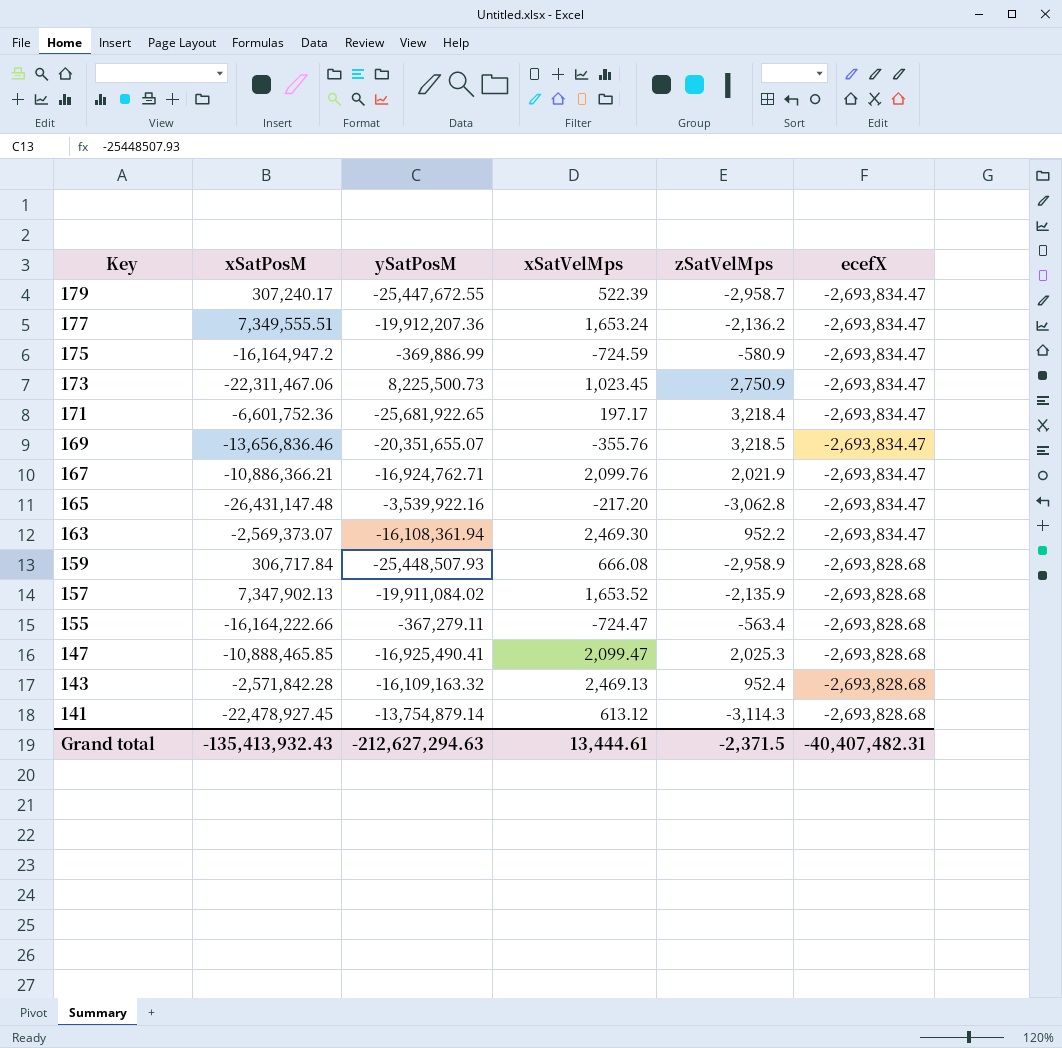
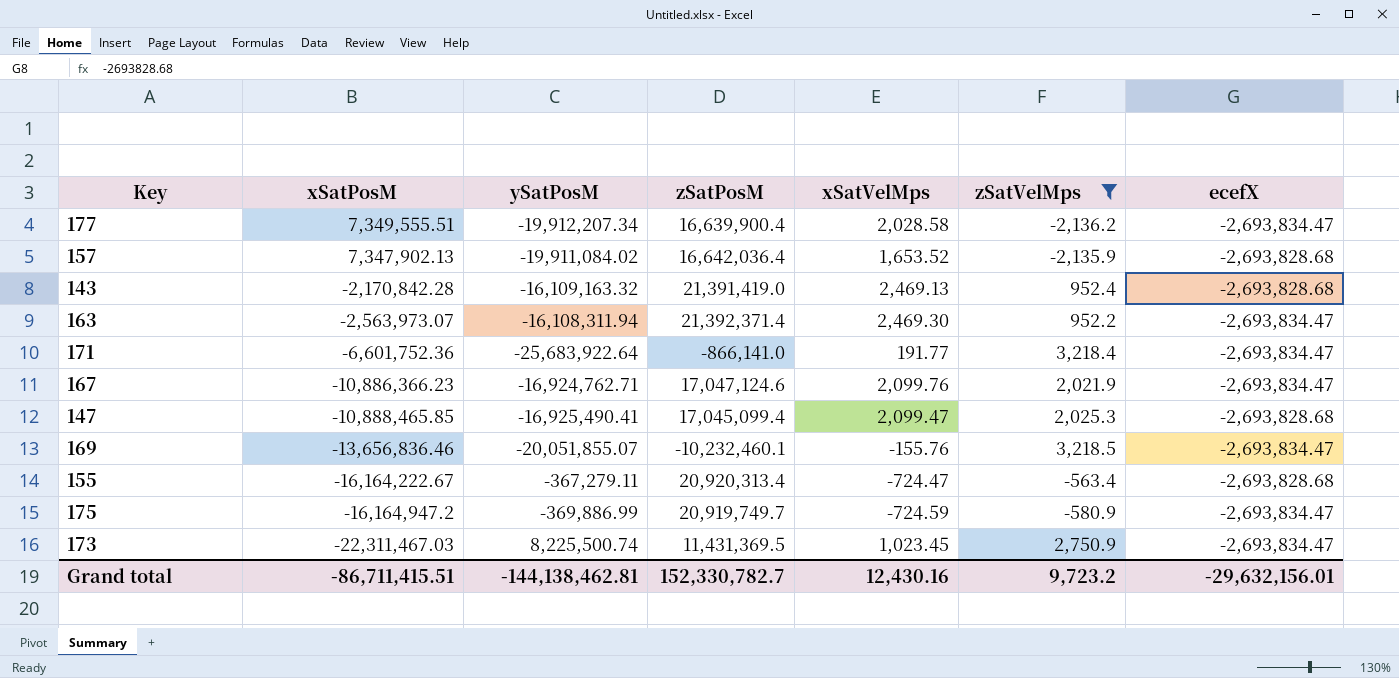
filter: none -> zSatVelMps >= -2,136.2
row order: Key descending -> xSatPosM descending
column zSatPosM | position: none -> 4
177 | ySatPosM: -19,912,207.36 -> -19,912,207.34
177 | xSatVelMps: 1,653.24 -> 2,028.58
143 | xSatPosM: -2,571,842.28 -> -2,170,842.28
163 | xSatPosM: -2,569,373.07 -> -2,563,973.07
163 | ySatPosM: -16,108,361.94 -> -16,108,311.94
171 | ySatPosM: -25,681,922.65 -> -25,683,922.64
171 | xSatVelMps: 197.17 -> 191.77
167 | xSatPosM: -10,886,366.21 -> -10,886,366.23
169 | ySatPosM: -20,351,655.07 -> -20,051,855.07
169 | xSatVelMps: -355.76 -> -155.76
155 | xSatPosM: -16,164,222.66 -> -16,164,222.67
173 | xSatPosM: -22,311,467.06 -> -22,311,467.03
173 | ySatPosM: 8,225,500.73 -> 8,225,500.74
Grand total | xSatPosM: -135,413,932.43 -> -86,711,415.51
Grand total | ySatPosM: -212,627,294.63 -> -144,138,462.81
Grand total | xSatVelMps: 13,444.61 -> 12,430.16
Grand total | zSatVelMps: -2,371.5 -> 9,723.2
Grand total | ecefX: -40,407,482.31 -> -29,632,156.01

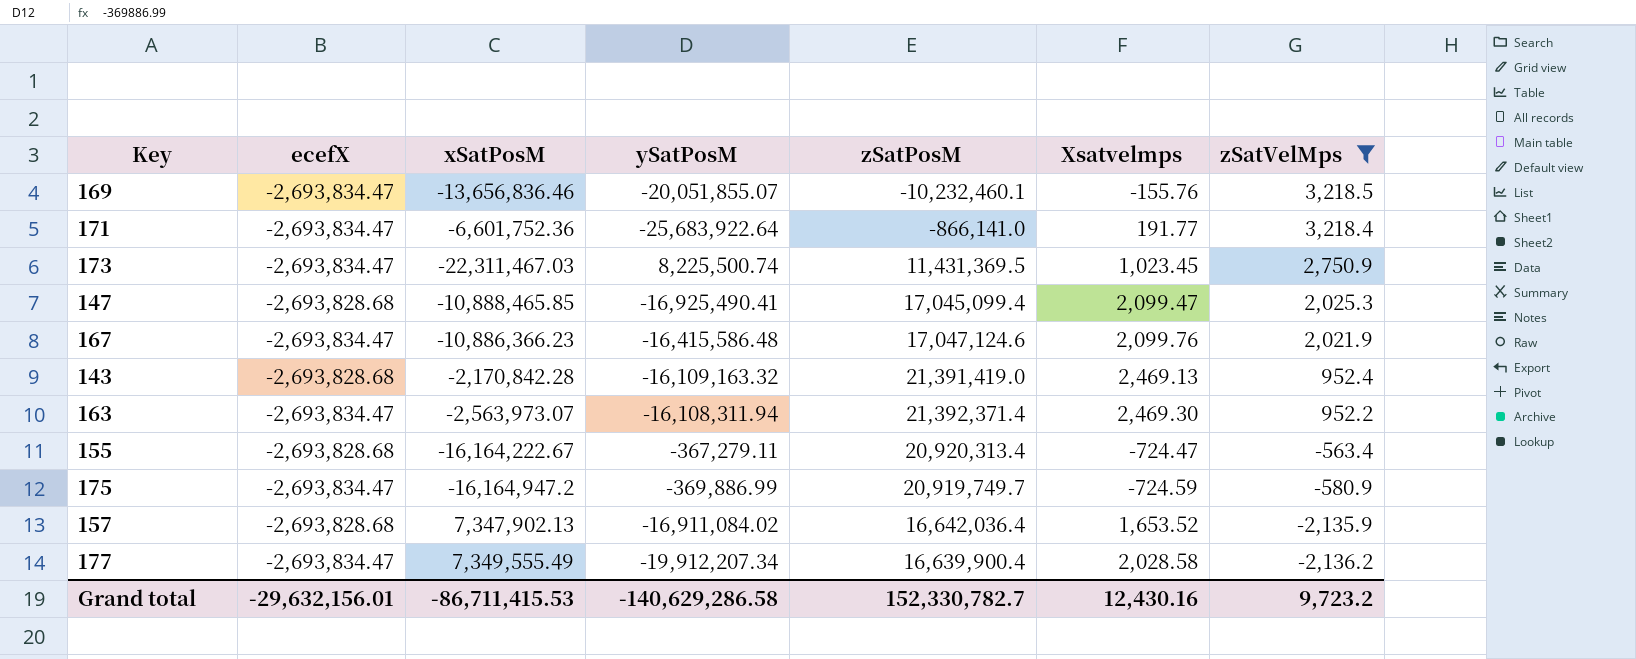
row order: xSatPosM descending -> zSatVelMps descending
column ecefX | position: 7 -> 2
column name: xSatVelMps -> Xsatvelmps
167 | ySatPosM: -16,924,762.71 -> -16,415,586.48
157 | ySatPosM: -19,911,084.02 -> -16,911,084.02
177 | xSatPosM: 7,349,555.51 -> 7,349,555.49
Grand total | xSatPosM: -86,711,415.51 -> -86,711,415.53
Grand total | ySatPosM: -144,138,462.81 -> -140,629,286.58

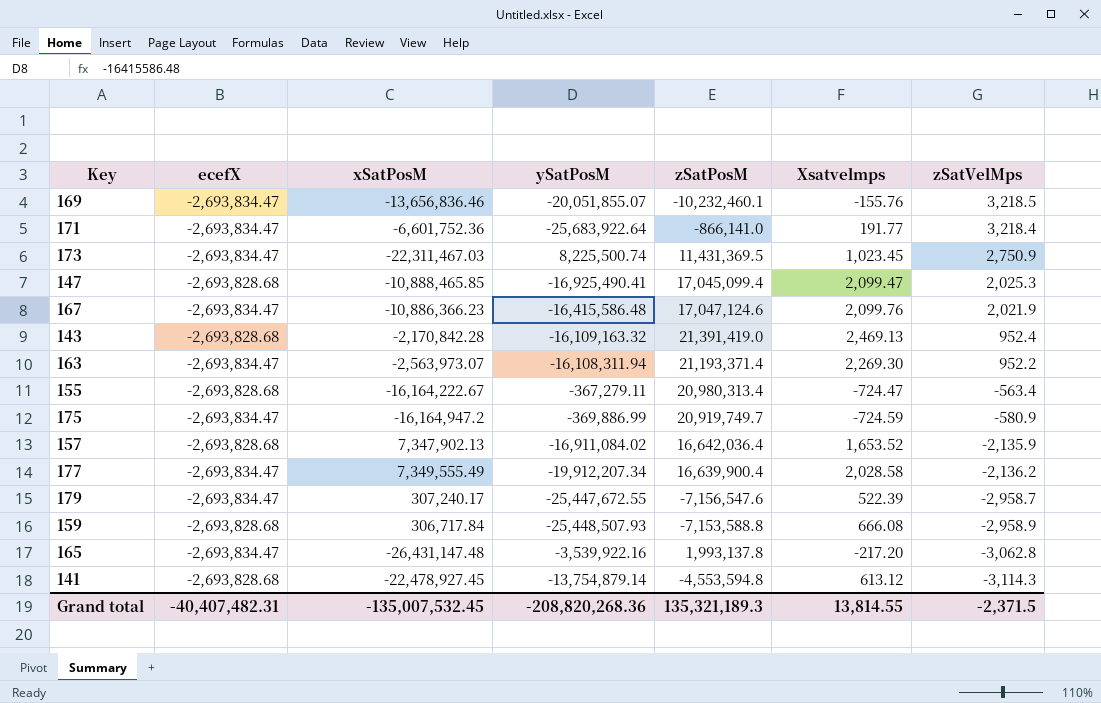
filter: zSatVelMps >= -2,136.2 -> none
163 | zSatPosM: 21,392,371.4 -> 21,193,371.4
163 | Xsatvelmps: 2,469.30 -> 2,269.30
155 | zSatPosM: 20,920,313.4 -> 20,980,313.4
Grand total | ecefX: -29,632,156.01 -> -40,407,482.31
Grand total | xSatPosM: -86,711,415.53 -> -135,007,532.45
Grand total | ySatPosM: -140,629,286.58 -> -208,820,268.36
Grand total | zSatPosM: 152,330,782.7 -> 135,321,189.3
Grand total | Xsatvelmps: 12,430.16 -> 13,814.55
Grand total | zSatVelMps: 9,723.2 -> -2,371.5

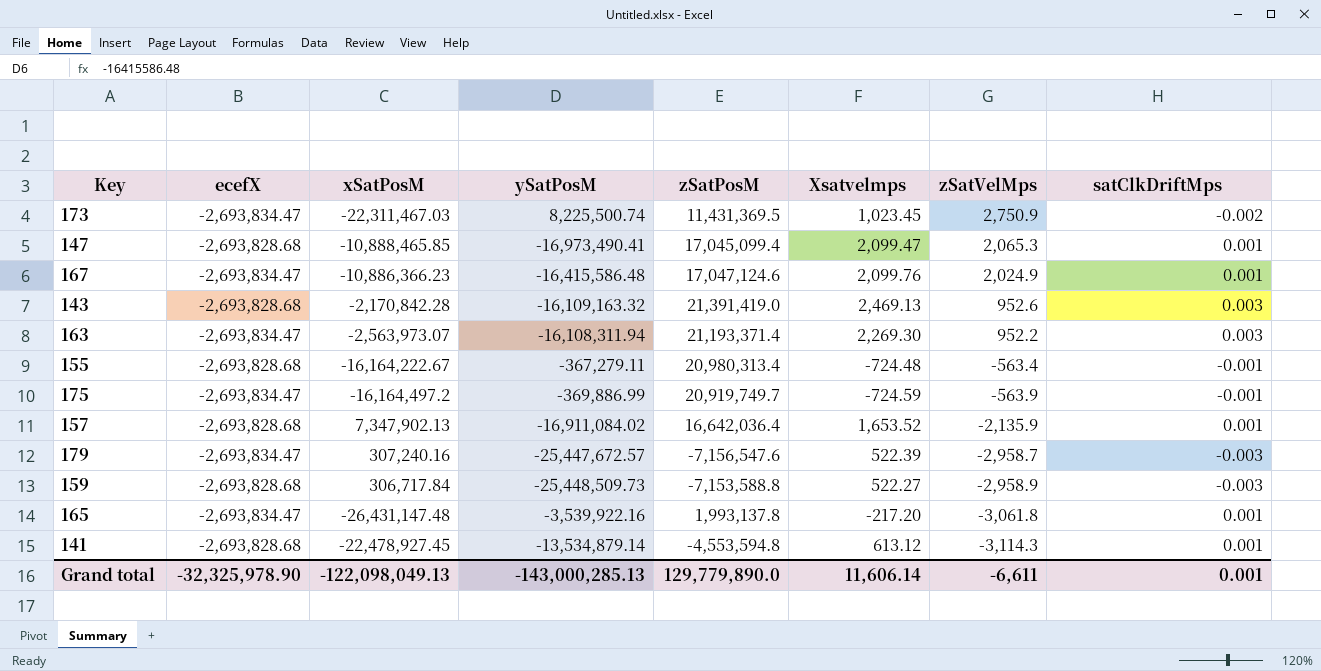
column satClkDriftMps | position: none -> 8
row 169: -2,693,834.47 | -13,656,836.46 | -20,051,855.07 | -10,232,460.1 | -155.76 | 3,218.5 -> none
row 171: -2,693,834.47 | -6,601,752.36 | -25,683,922.64 | -866,141.0 | 191.77 | 3,218.4 -> none
row 177: -2,693,834.47 | 7,349,555.49 | -19,912,207.34 | 16,639,900.4 | 2,028.58 | -2,136.2 -> none
147 | ySatPosM: -16,925,490.41 -> -16,973,490.41
147 | zSatVelMps: 2,025.3 -> 2,065.3
167 | zSatVelMps: 2,021.9 -> 2,024.9
143 | zSatVelMps: 952.4 -> 952.6
155 | Xsatvelmps: -724.47 -> -724.48
175 | xSatPosM: -16,164,947.2 -> -16,164,497.2
175 | zSatVelMps: -580.9 -> -563.9
179 | xSatPosM: 307,240.17 -> 307,240.16
179 | ySatPosM: -25,447,672.55 -> -25,447,672.57
159 | ySatPosM: -25,448,507.93 -> -25,448,509.73
159 | Xsatvelmps: 666.08 -> 522.27
165 | zSatVelMps: -3,062.8 -> -3,061.8
141 | ySatPosM: -13,754,879.14 -> -13,534,879.14
Grand total | ecefX: -40,407,482.31 -> -32,325,978.90
Grand total | xSatPosM: -135,007,532.45 -> -122,098,049.13
Grand total | ySatPosM: -208,820,268.36 -> -143,000,285.13
Grand total | zSatPosM: 135,321,189.3 -> 129,779,890.0
Grand total | Xsatvelmps: 13,814.55 -> 11,606.14
Grand total | zSatVelMps: -2,371.5 -> -6,611

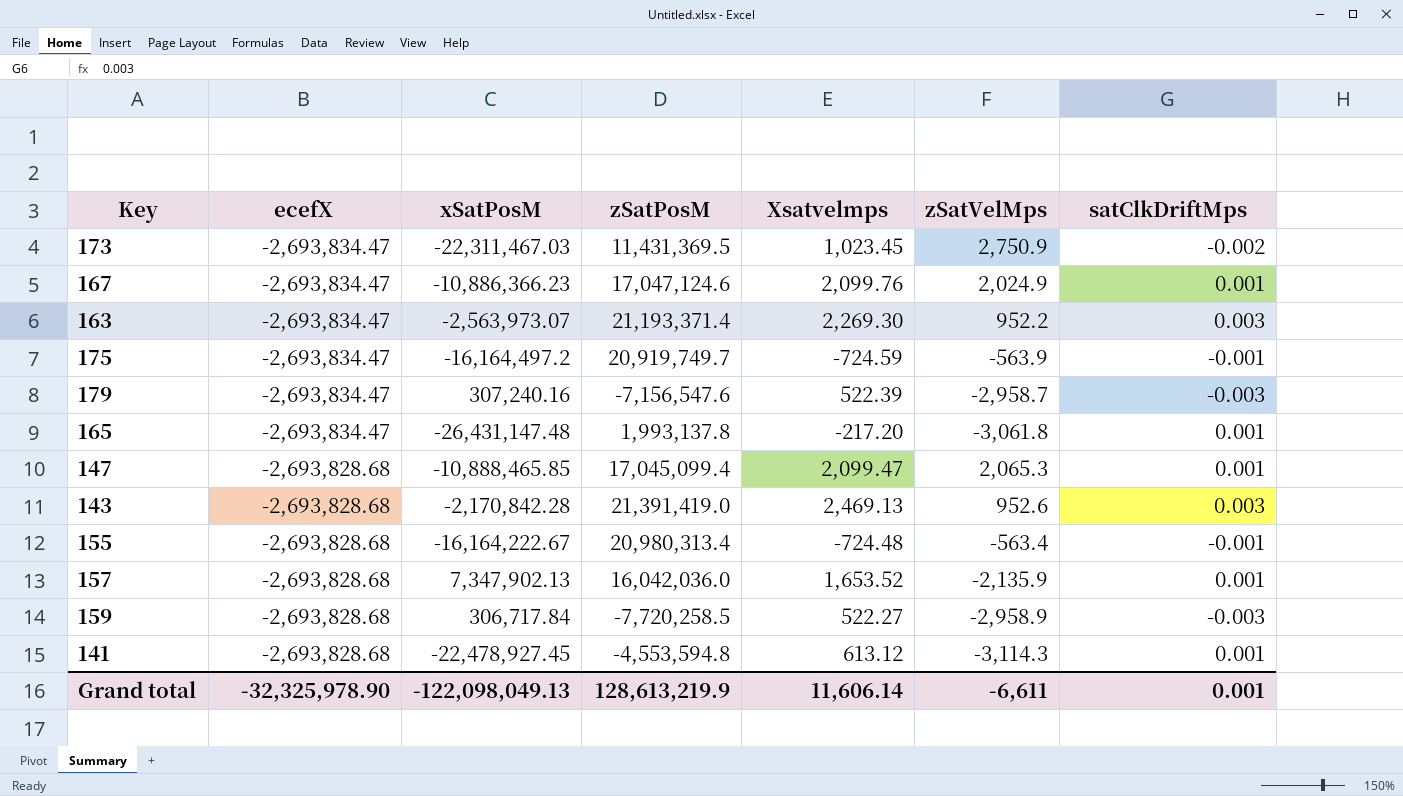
row order: zSatVelMps descending -> ecefX ascending
column ySatPosM | position: 4 -> none
157 | zSatPosM: 16,642,036.4 -> 16,042,036.0
159 | zSatPosM: -7,153,588.8 -> -7,720,258.5
Grand total | zSatPosM: 129,779,890.0 -> 128,613,219.9

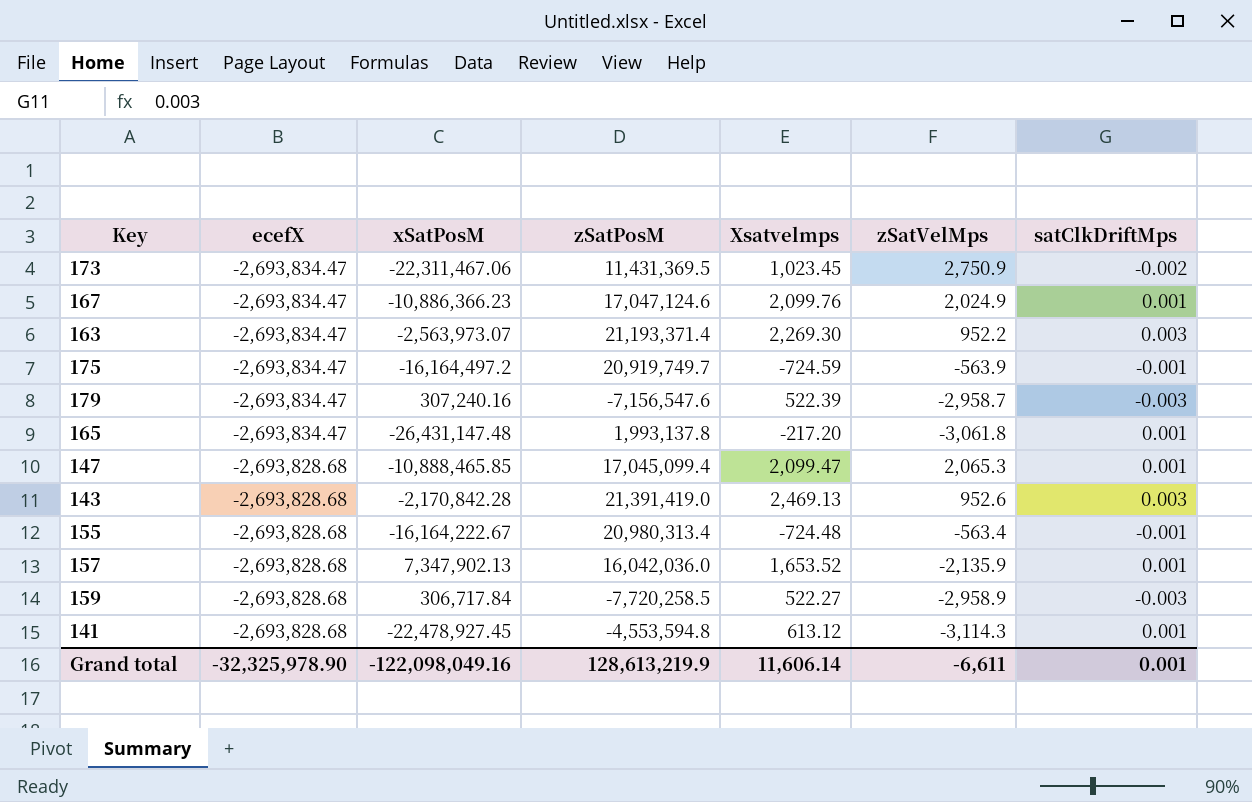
173 | xSatPosM: -22,311,467.03 -> -22,311,467.06
Grand total | xSatPosM: -122,098,049.13 -> -122,098,049.16

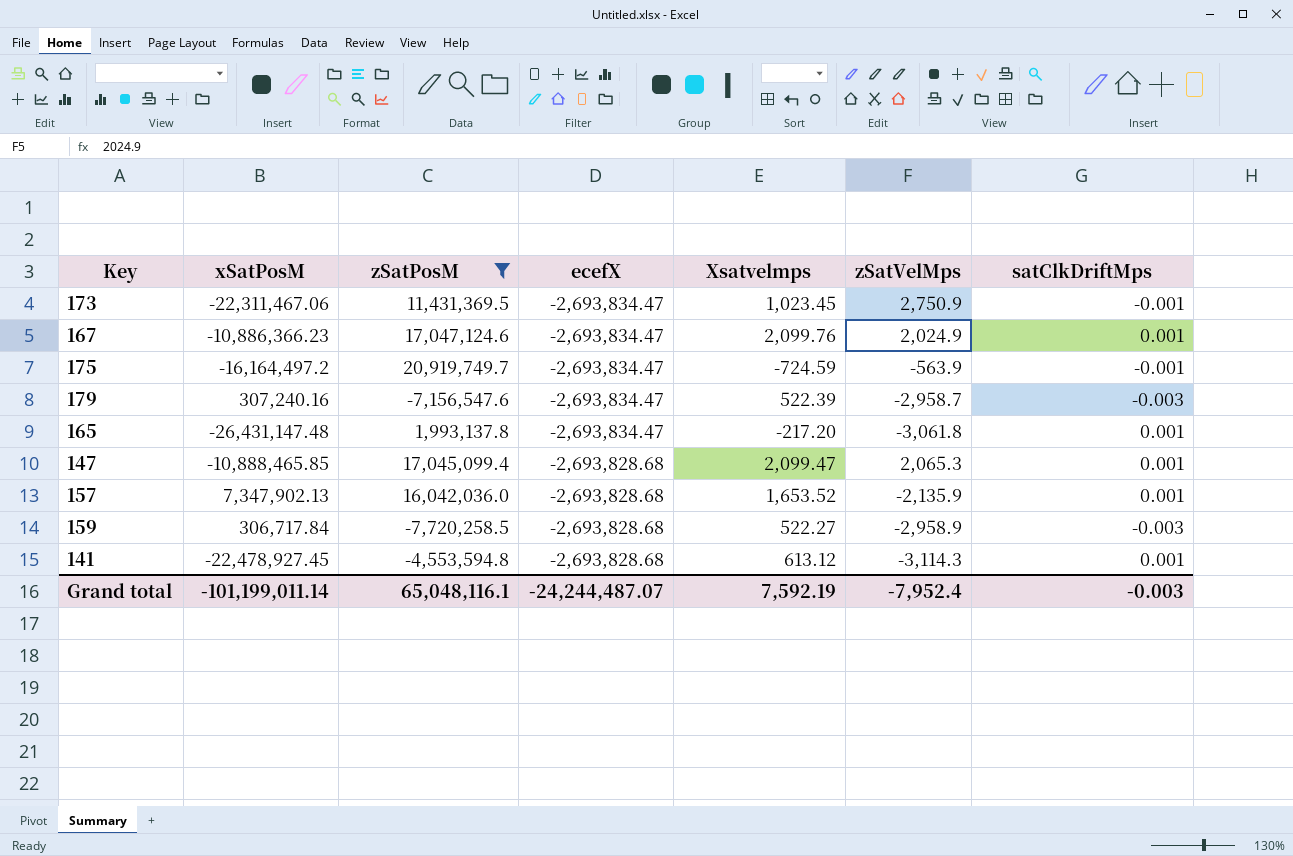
filter: none -> zSatPosM <= 20,919,749.7
column ecefX | position: 2 -> 4
173 | satClkDriftMps: -0.002 -> -0.001
Grand total | xSatPosM: -122,098,049.16 -> -101,199,011.14
Grand total | zSatPosM: 128,613,219.9 -> 65,048,116.1
Grand total | ecefX: -32,325,978.90 -> -24,244,487.07
Grand total | Xsatvelmps: 11,606.14 -> 7,592.19
Grand total | zSatVelMps: -6,611 -> -7,952.4
Grand total | satClkDriftMps: 0.001 -> -0.003

